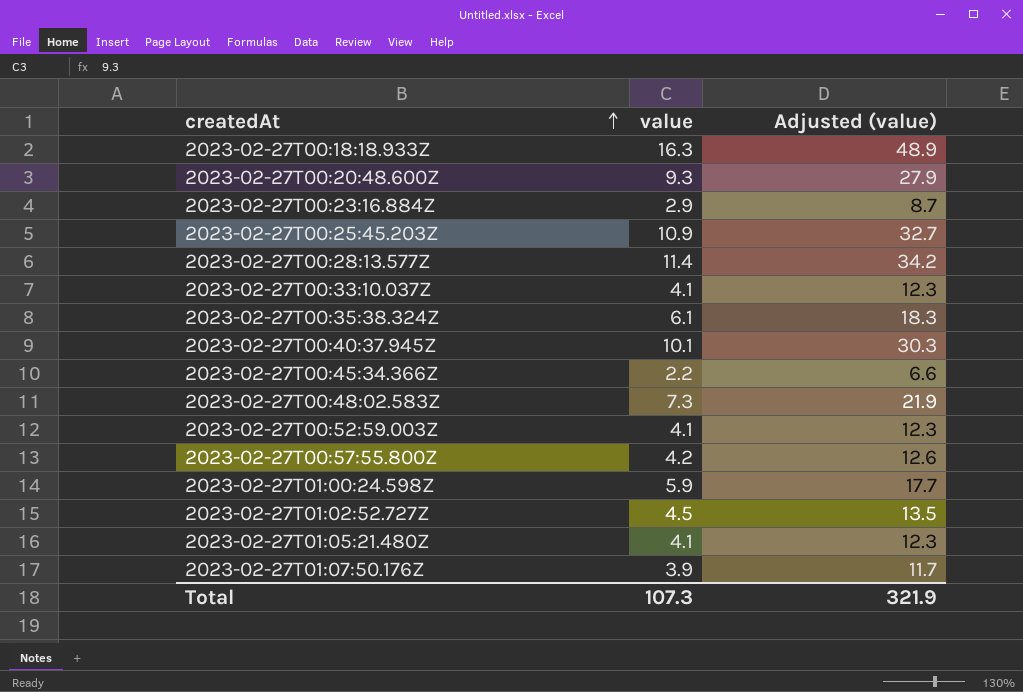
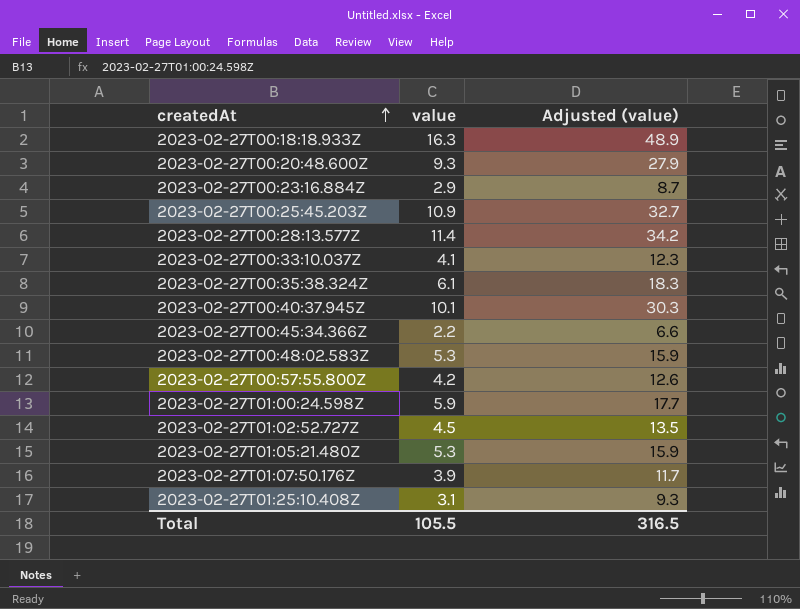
row 2023-02-27T00:52:59.003Z: 4.1 | 12.3 -> none
2023-02-27T00:48:02.583Z | value: 7.3 -> 5.3
2023-02-27T00:48:02.583Z | Adjusted (value): 21.9 -> 15.9
2023-02-27T01:05:21.480Z | value: 4.1 -> 5.3
2023-02-27T01:05:21.480Z | Adjusted (value): 12.3 -> 15.9
row 2023-02-27T01:25:10.408Z: none -> 3.1 | 9.3
Total | value: 107.3 -> 105.5
Total | Adjusted (value): 321.9 -> 316.5

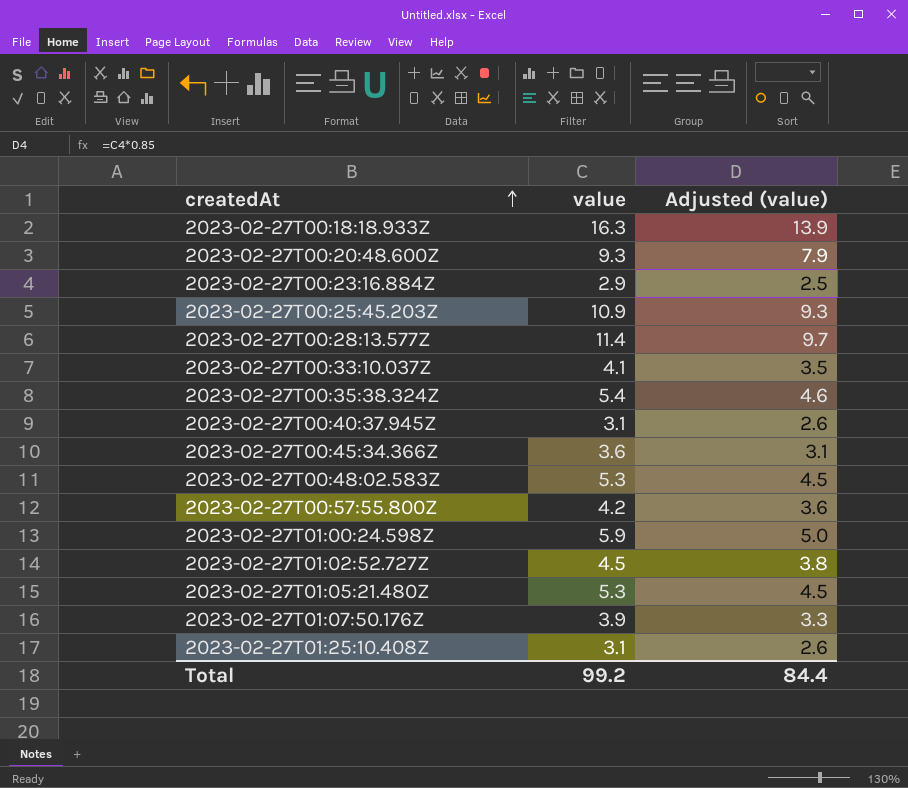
column Adjusted (value) | formula: [value] * 3 -> [value] * 0.85
2023-02-27T00:35:38.324Z | value: 6.1 -> 5.4
2023-02-27T00:40:37.945Z | value: 10.1 -> 3.1
2023-02-27T00:45:34.366Z | value: 2.2 -> 3.6
Total | value: 105.5 -> 99.2
Total | Adjusted (value): 316.5 -> 84.4

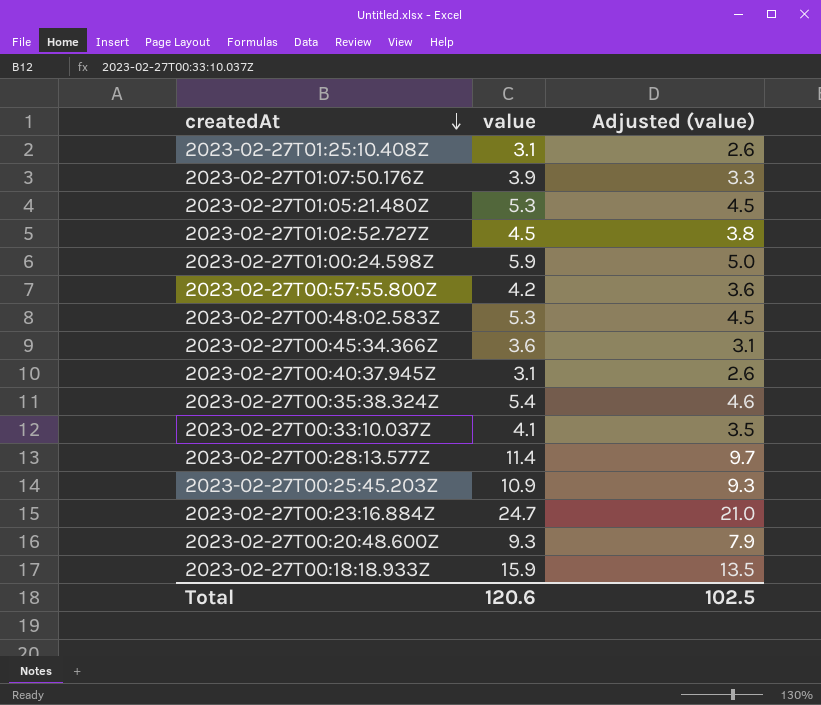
row order: createdAt ascending -> createdAt descending
2023-02-27T00:23:16.884Z | value: 2.9 -> 24.7
2023-02-27T00:23:16.884Z | Adjusted (value): 2.5 -> 21.0
2023-02-27T00:18:18.933Z | value: 16.3 -> 15.9
2023-02-27T00:18:18.933Z | Adjusted (value): 13.9 -> 13.5
Total | value: 99.2 -> 120.6
Total | Adjusted (value): 84.4 -> 102.5

